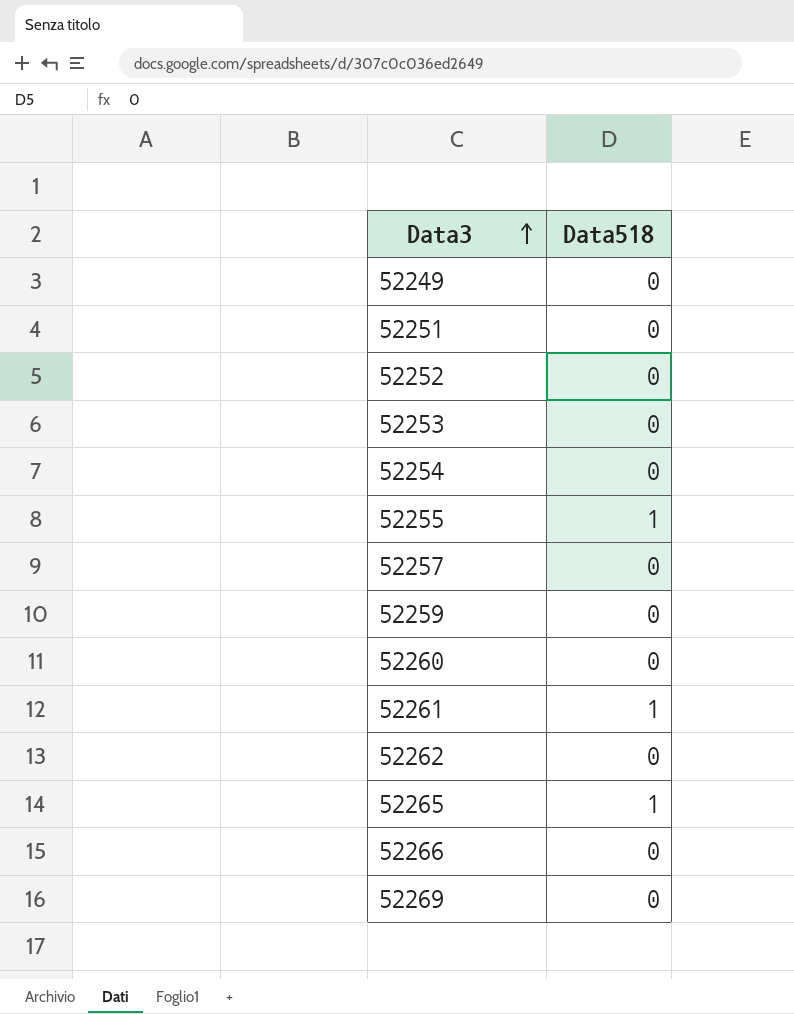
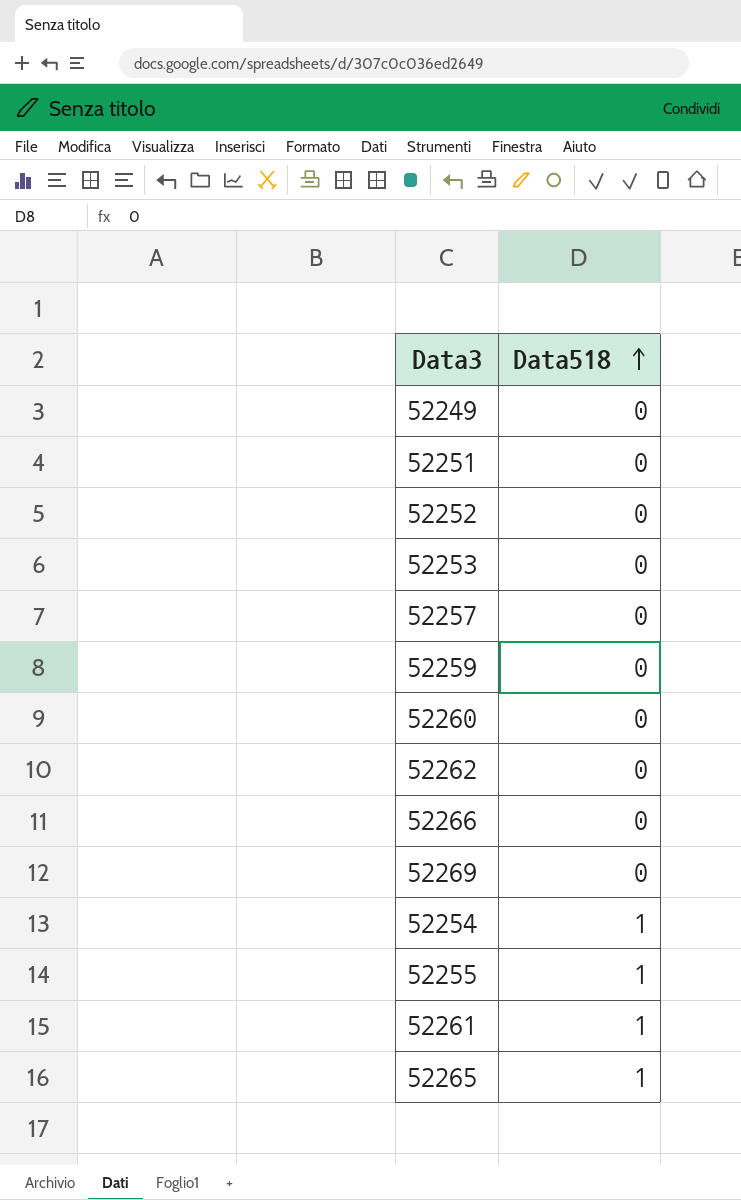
row order: Data3 ascending -> Data518 ascending
52254 | Data518: 0 -> 1

